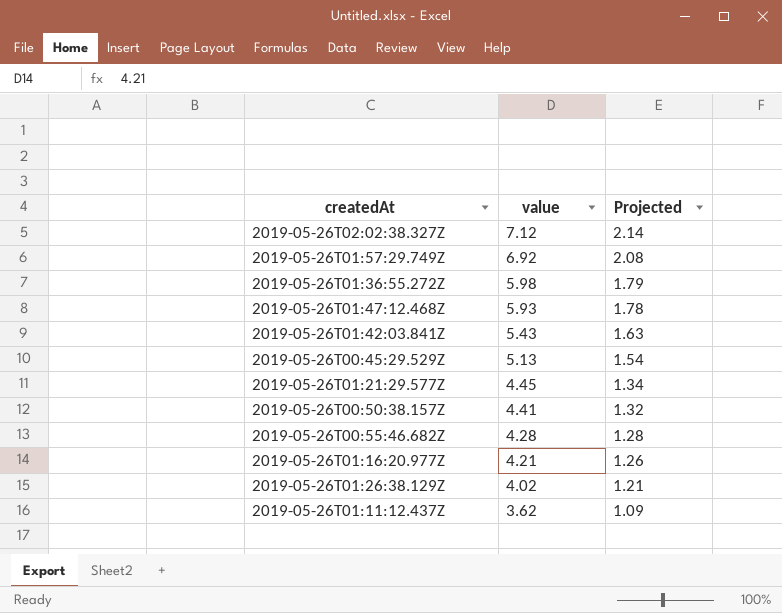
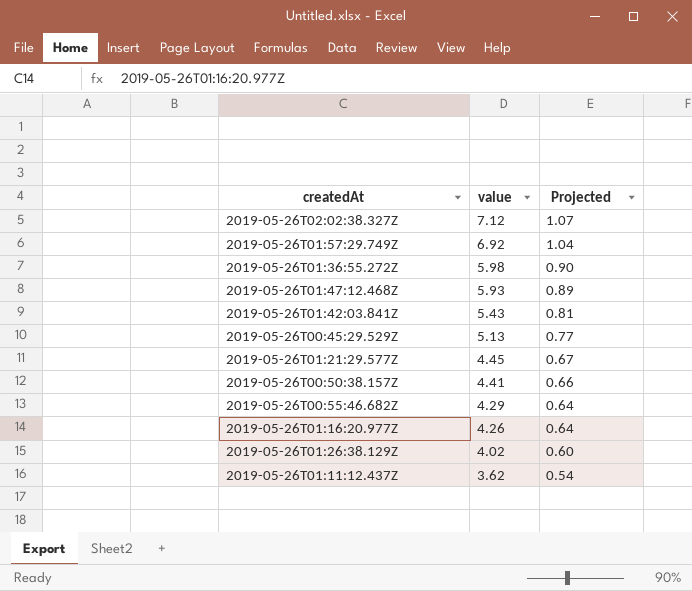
column Projected | formula: [value] * 0.3 -> [value] * 0.15
2019-05-26T00:55:46.682Z | value: 4.28 -> 4.29
2019-05-26T01:16:20.977Z | value: 4.21 -> 4.26

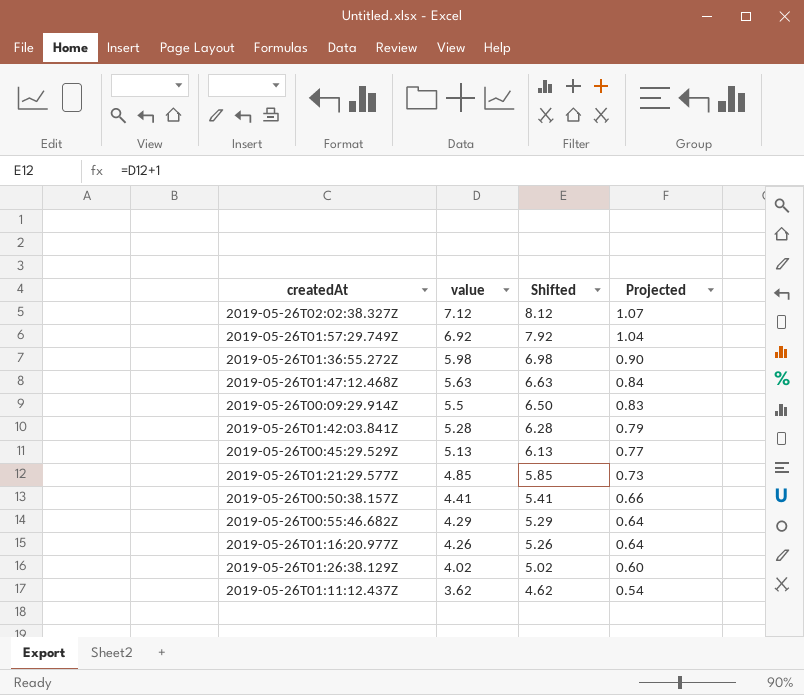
column Shifted | formula: none -> [value] + 1
2019-05-26T01:47:12.468Z | value: 5.93 -> 5.63
2019-05-26T01:47:12.468Z | Projected: 0.89 -> 0.84
row 2019-05-26T00:09:29.914Z: none -> 5.5 | 6.50 | 0.83
2019-05-26T01:42:03.841Z | value: 5.43 -> 5.28
2019-05-26T01:42:03.841Z | Projected: 0.81 -> 0.79
2019-05-26T01:21:29.577Z | value: 4.45 -> 4.85
2019-05-26T01:21:29.577Z | Projected: 0.67 -> 0.73

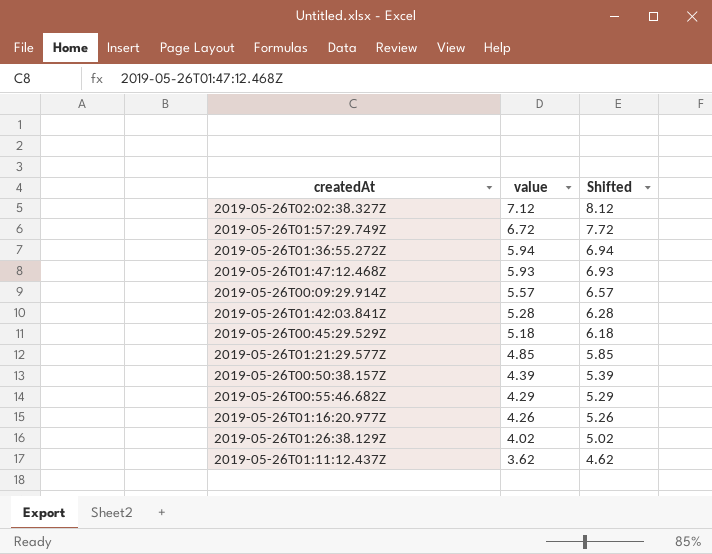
column Projected | formula: [value] * 0.15 -> none
2019-05-26T01:57:29.749Z | value: 6.92 -> 6.72
2019-05-26T01:57:29.749Z | Shifted: 7.92 -> 7.72
2019-05-26T01:36:55.272Z | value: 5.98 -> 5.94
2019-05-26T01:36:55.272Z | Shifted: 6.98 -> 6.94
2019-05-26T01:47:12.468Z | value: 5.63 -> 5.93
2019-05-26T01:47:12.468Z | Shifted: 6.63 -> 6.93
2019-05-26T00:09:29.914Z | value: 5.5 -> 5.57
2019-05-26T00:09:29.914Z | Shifted: 6.50 -> 6.57
2019-05-26T00:45:29.529Z | value: 5.13 -> 5.18
2019-05-26T00:45:29.529Z | Shifted: 6.13 -> 6.18
2019-05-26T00:50:38.157Z | value: 4.41 -> 4.39
2019-05-26T00:50:38.157Z | Shifted: 5.41 -> 5.39

